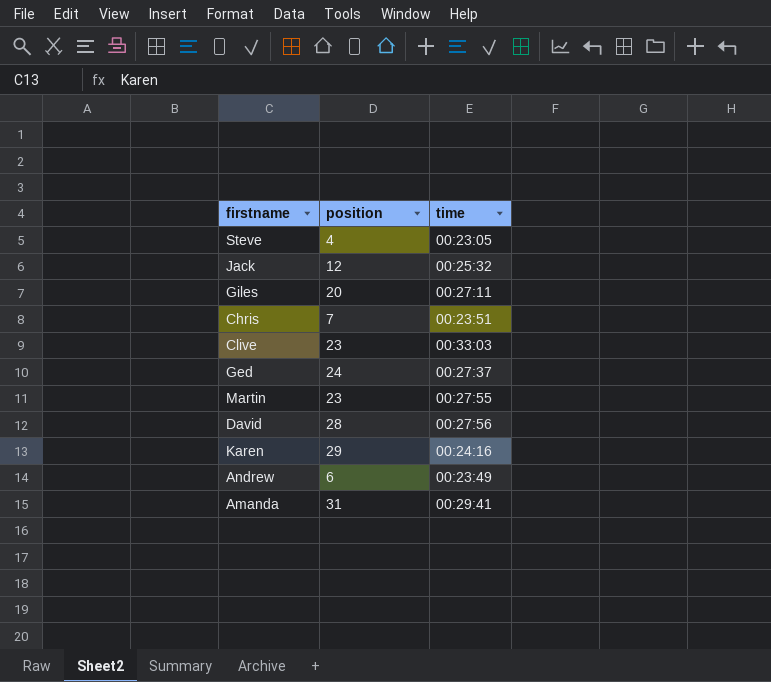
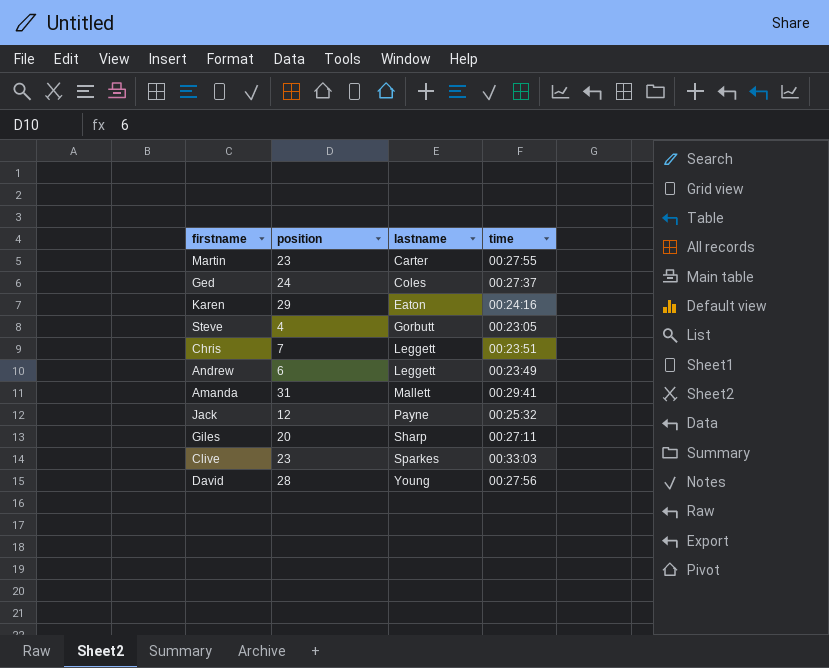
row order: none -> lastname ascending
column lastname | position: none -> 3

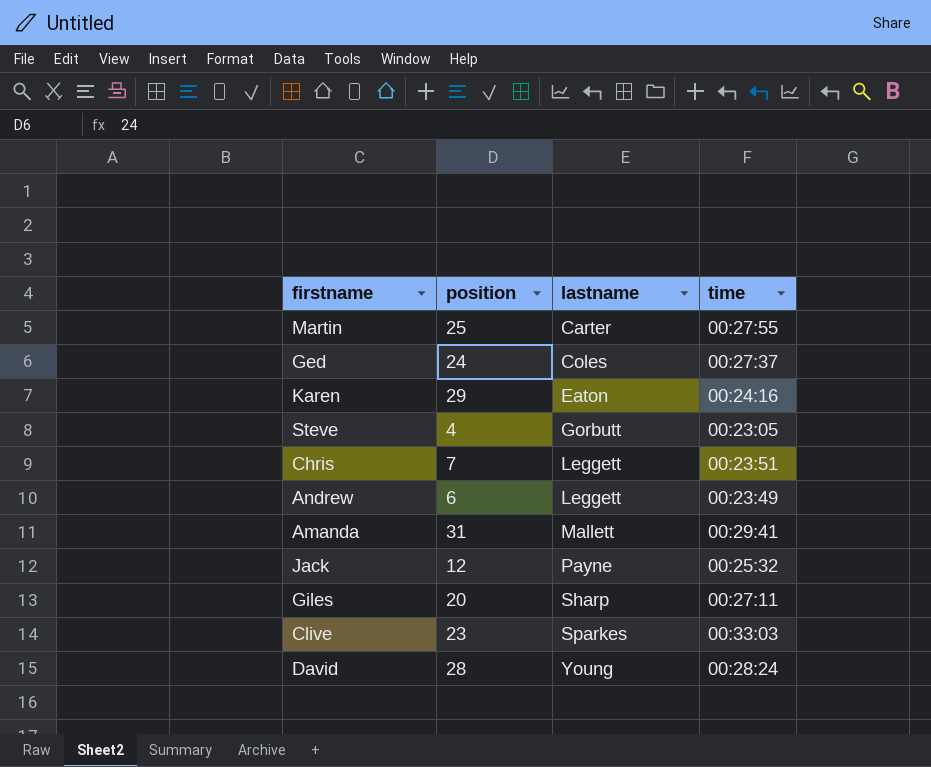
Martin | position: 23 -> 25
David | time: 00:27:56 -> 00:28:24

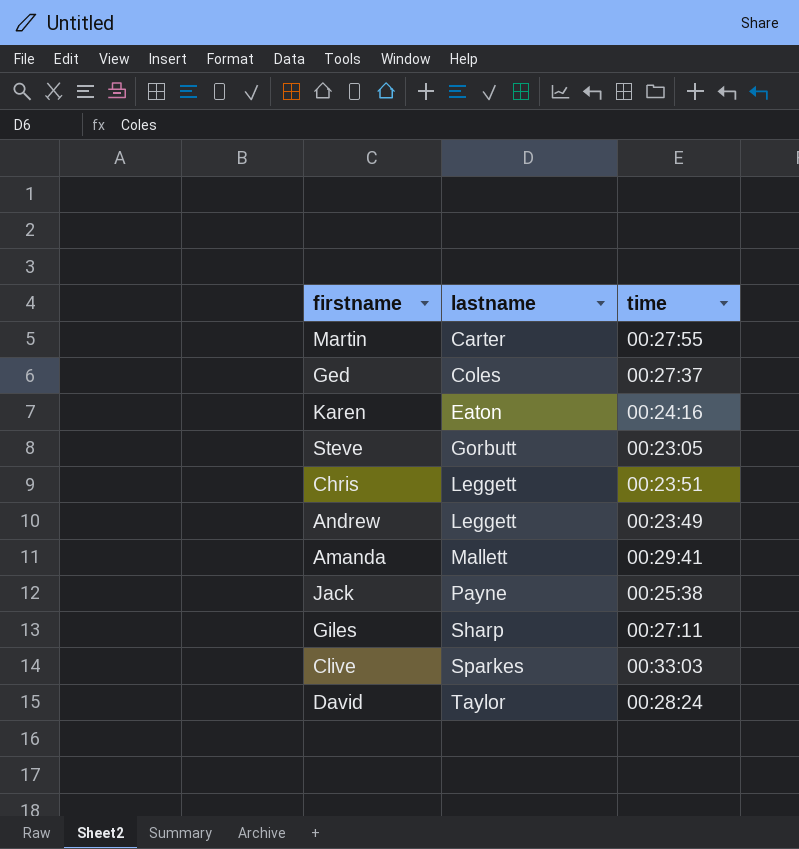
column position | position: 2 -> none
Jack | time: 00:25:32 -> 00:25:38
David | lastname: Young -> Taylor

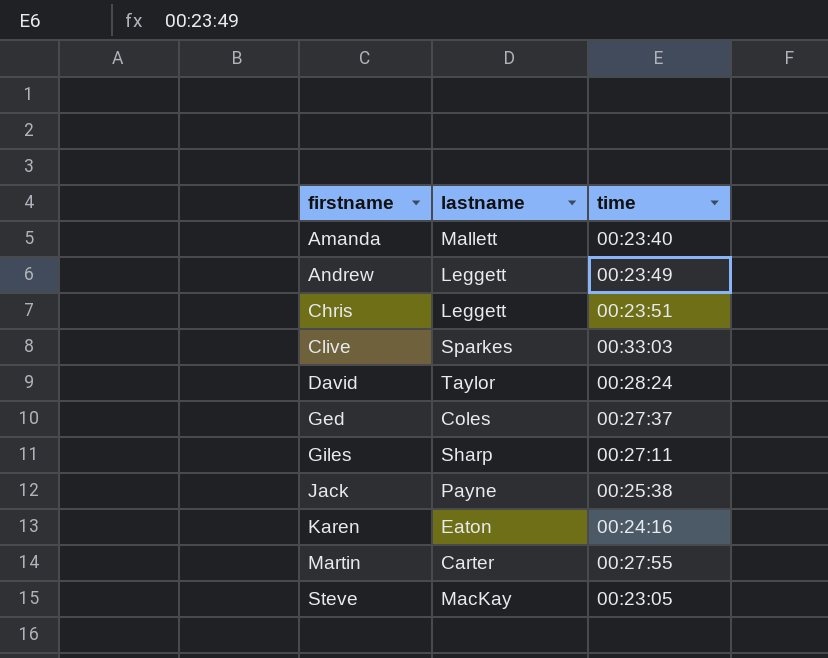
row order: lastname ascending -> firstname ascending
Amanda | time: 00:29:41 -> 00:23:40
Steve | lastname: Gorbutt -> MacKay

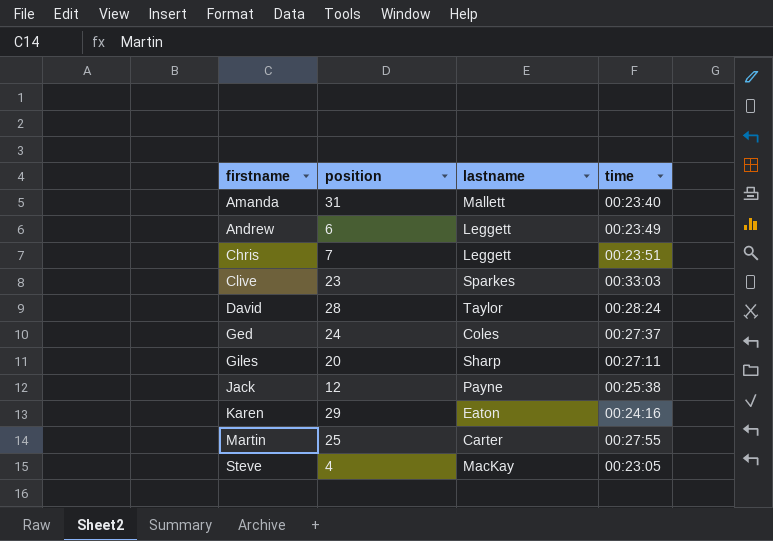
column position | position: none -> 2

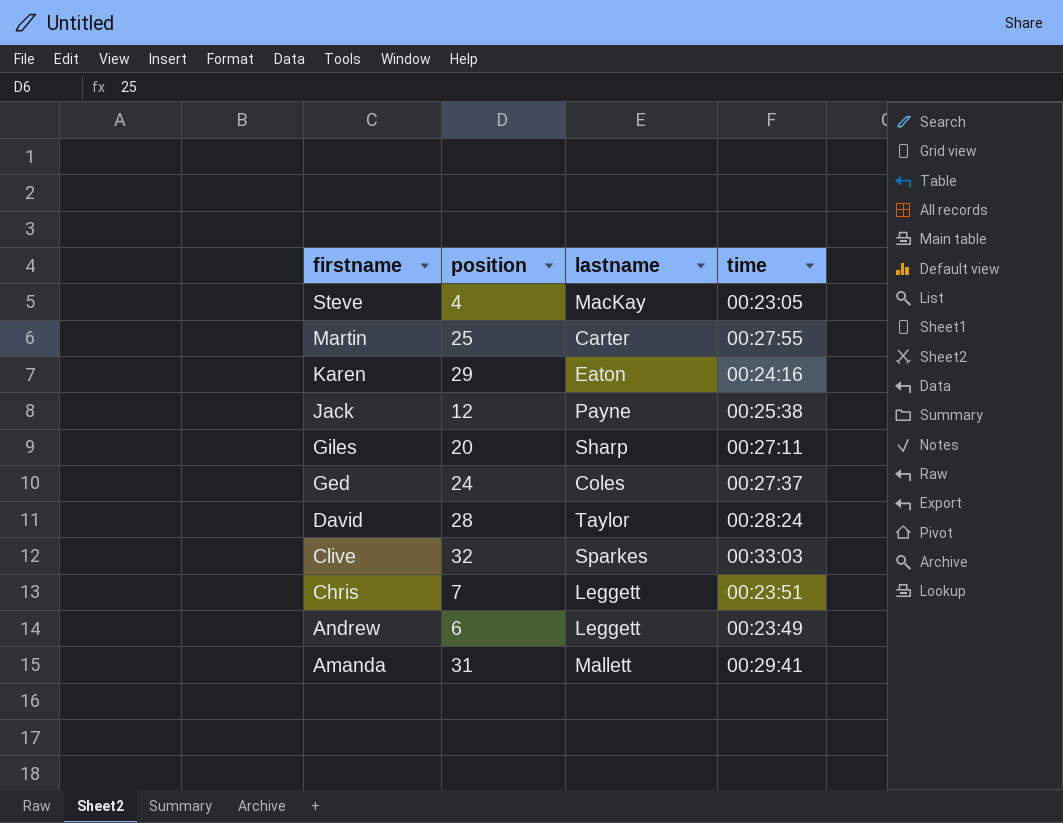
row order: firstname ascending -> firstname descending
Clive | position: 23 -> 32
Amanda | time: 00:23:40 -> 00:29:41

